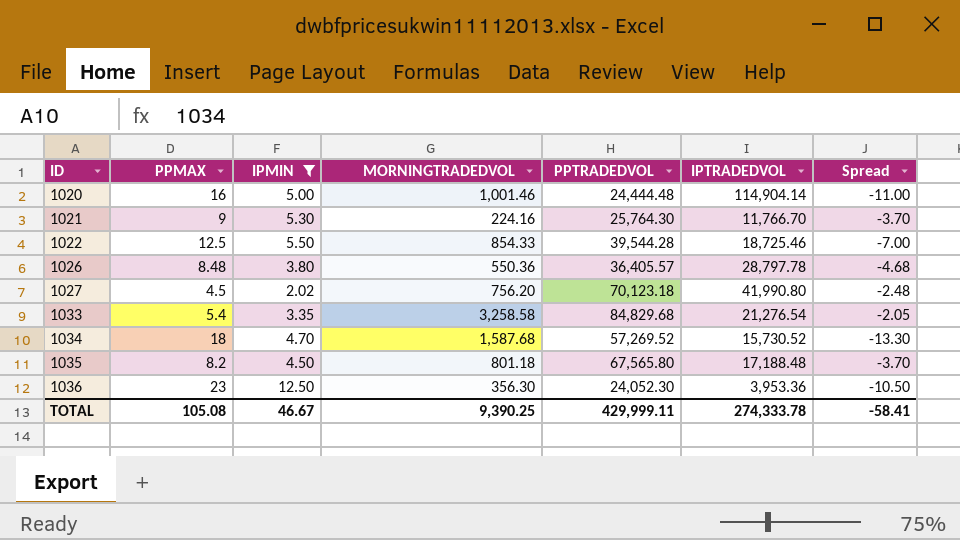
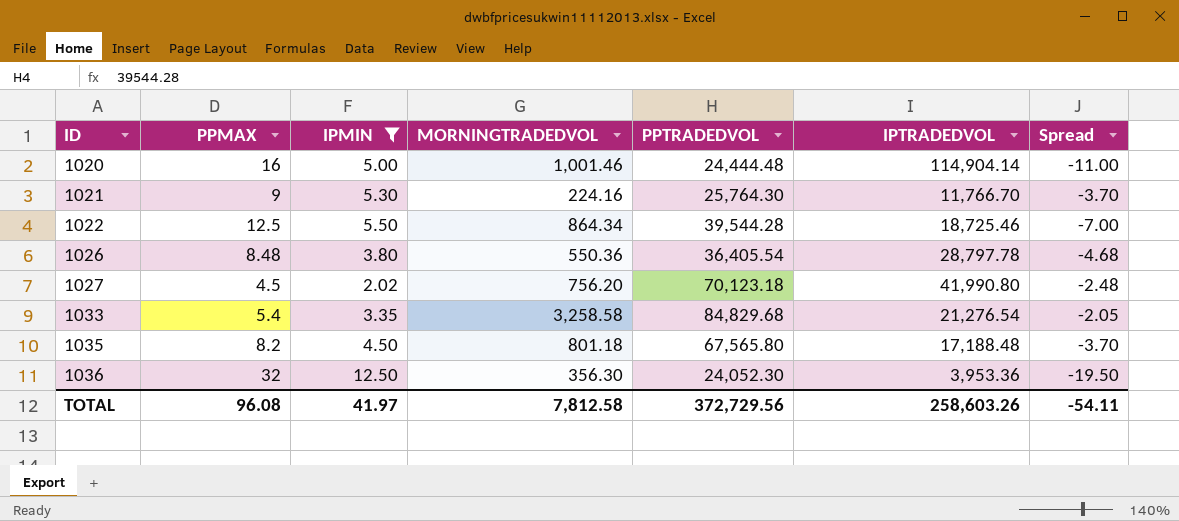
row 1034: 18 | 4.70 | 1,587.68 | 57,269.52 | 15,730.52 | -13.30 -> none
1022 | MORNINGTRADEDVOL: 854.33 -> 864.34
1026 | PPTRADEDVOL: 36,405.57 -> 36,405.54
1036 | PPMAX: 23 -> 32
1036 | Spread: -10.50 -> -19.50
TOTAL | PPMAX: 105.08 -> 96.08
TOTAL | IPMIN: 46.67 -> 41.97
TOTAL | MORNINGTRADEDVOL: 9,390.25 -> 7,812.58
TOTAL | PPTRADEDVOL: 429,999.11 -> 372,729.56
TOTAL | IPTRADEDVOL: 274,333.78 -> 258,603.26
TOTAL | Spread: -58.41 -> -54.11

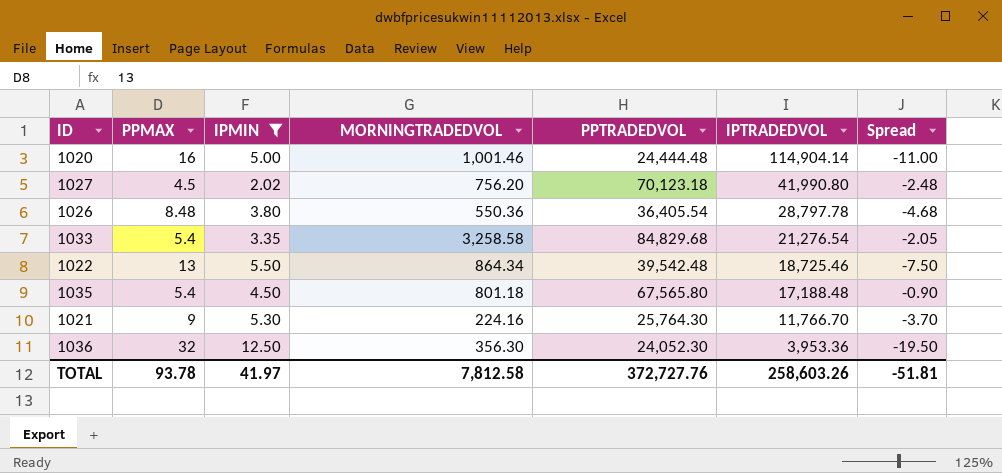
row order: ID ascending -> IPTRADEDVOL descending
1022 | PPMAX: 12.5 -> 13
1022 | PPTRADEDVOL: 39,544.28 -> 39,542.48
1022 | Spread: -7.00 -> -7.50
1035 | PPMAX: 8.2 -> 5.4
1035 | Spread: -3.70 -> -0.90
TOTAL | PPMAX: 96.08 -> 93.78
TOTAL | PPTRADEDVOL: 372,729.56 -> 372,727.76
TOTAL | Spread: -54.11 -> -51.81

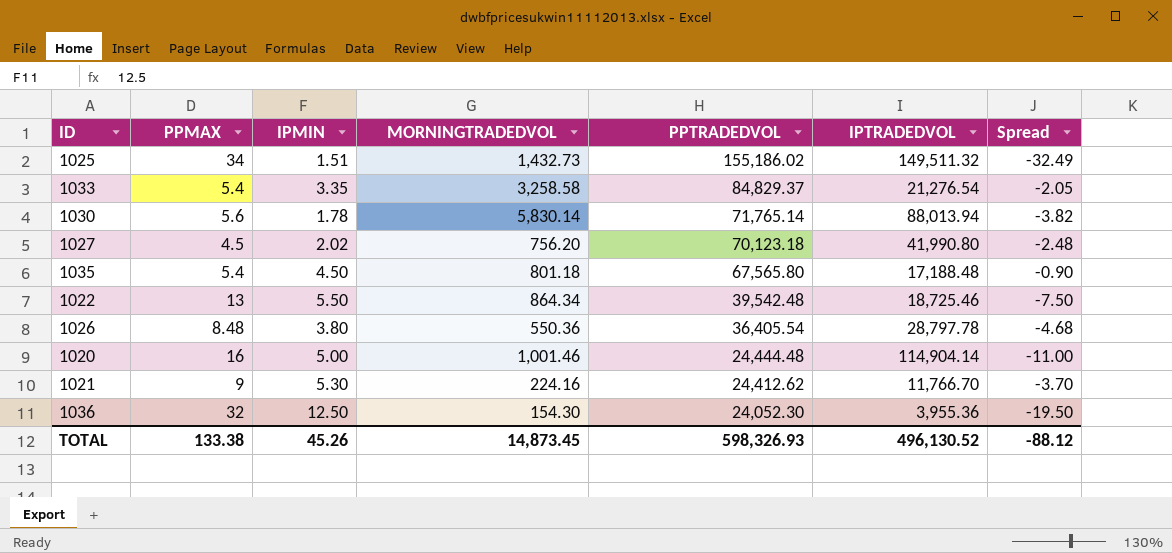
filter: IPMIN >= 2.02 -> none
row order: IPTRADEDVOL descending -> PPTRADEDVOL descending
1033 | PPTRADEDVOL: 84,829.68 -> 84,829.37
1021 | PPTRADEDVOL: 25,764.30 -> 24,412.62
1036 | MORNINGTRADEDVOL: 356.30 -> 154.30
1036 | IPTRADEDVOL: 3,953.36 -> 3,955.36
TOTAL | PPMAX: 93.78 -> 133.38
TOTAL | IPMIN: 41.97 -> 45.26
TOTAL | MORNINGTRADEDVOL: 7,812.58 -> 14,873.45
TOTAL | PPTRADEDVOL: 372,727.76 -> 598,326.93
TOTAL | IPTRADEDVOL: 258,603.26 -> 496,130.52
TOTAL | Spread: -51.81 -> -88.12

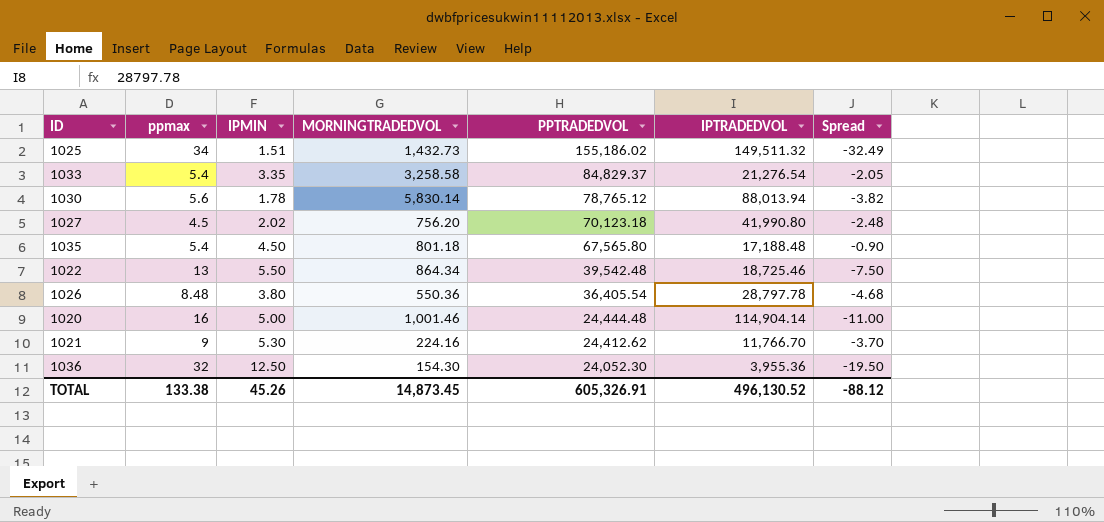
column name: PPMAX -> ppmax
1030 | PPTRADEDVOL: 71,765.14 -> 78,765.12
TOTAL | PPTRADEDVOL: 598,326.93 -> 605,326.91

